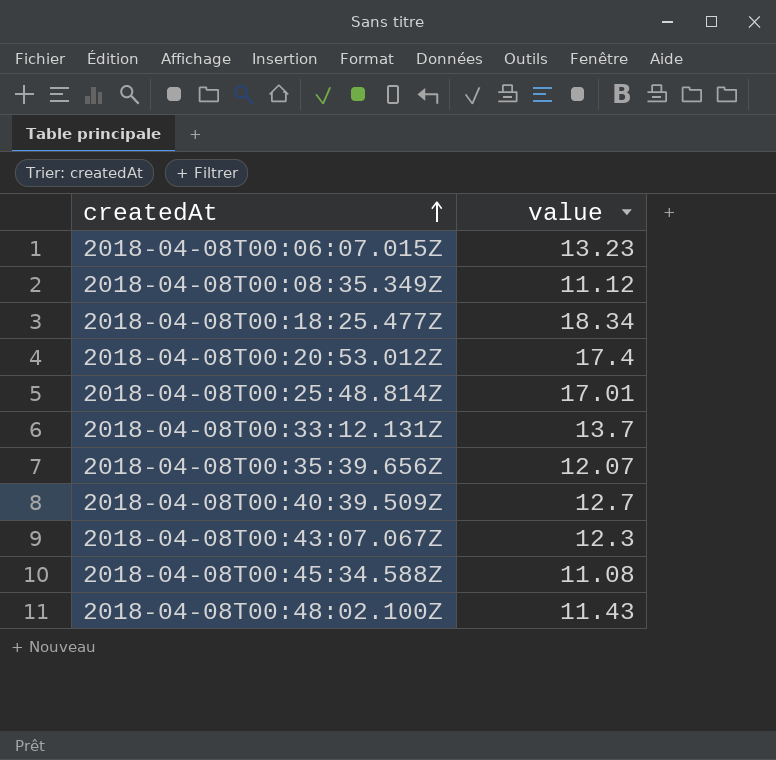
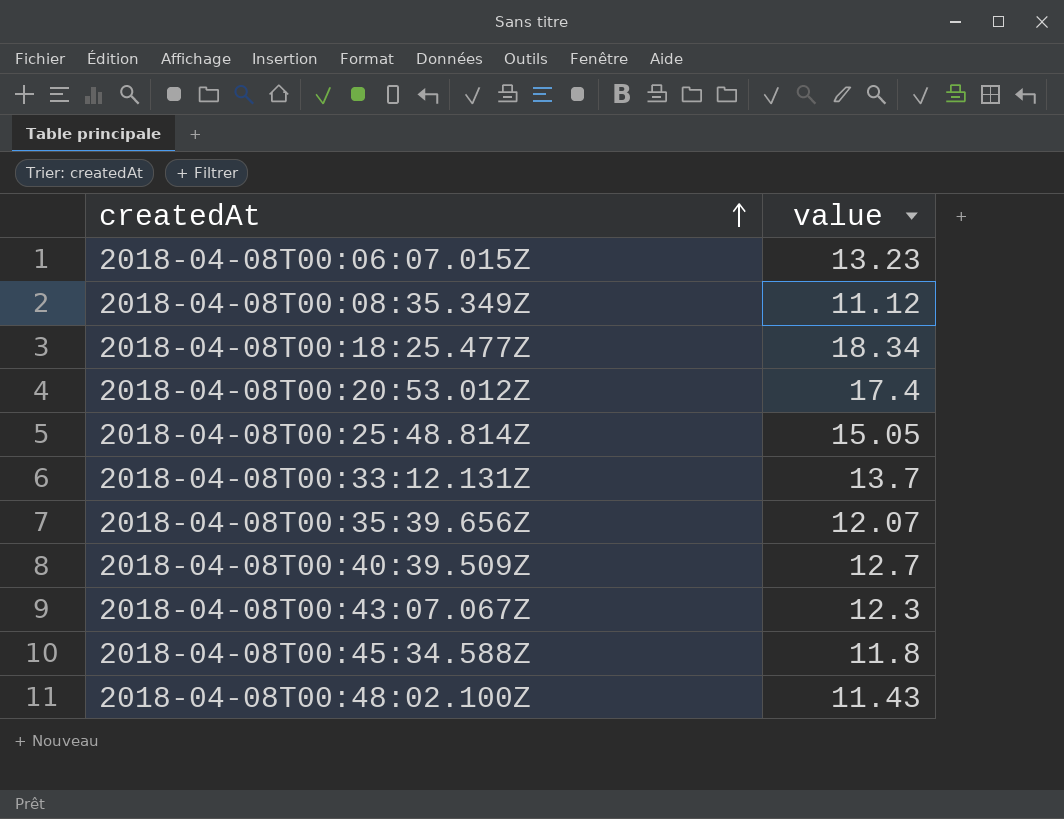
2018-04-08T00:25:48.814Z | value: 17.01 -> 15.05
2018-04-08T00:45:34.588Z | value: 11.08 -> 11.8

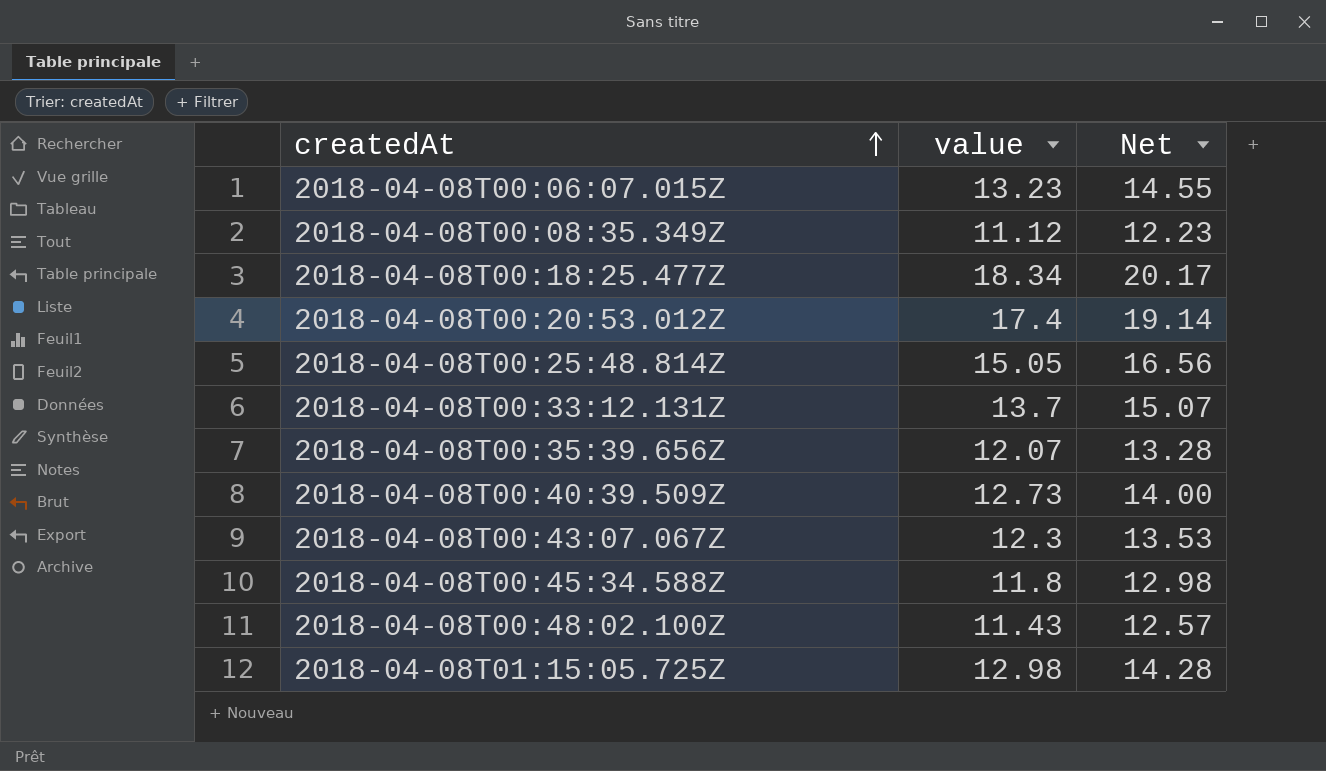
column Net | formula: none -> [value] * 1.1
2018-04-08T00:40:39.509Z | value: 12.7 -> 12.73
row 2018-04-08T01:15:05.725Z: none -> 12.98 | 14.28

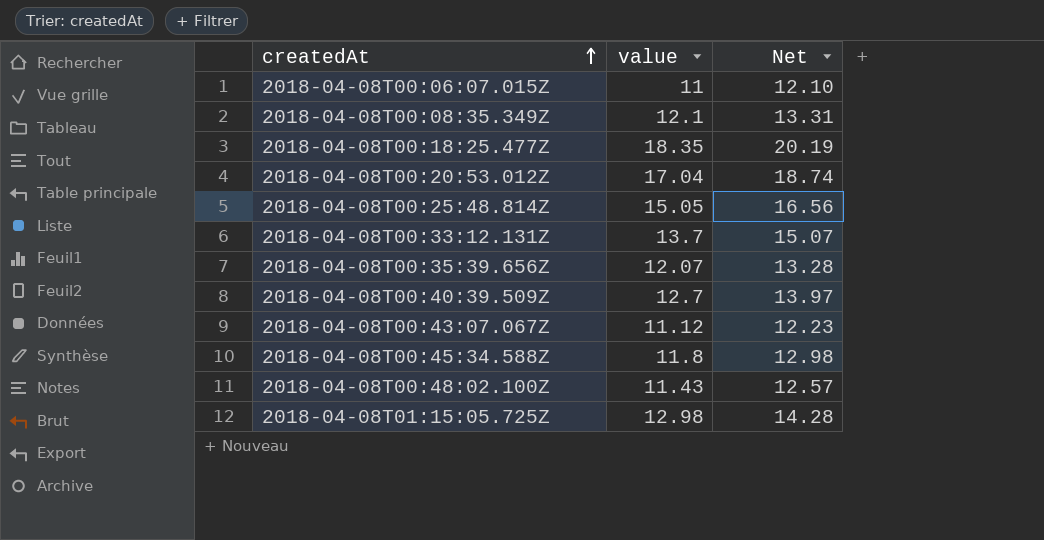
2018-04-08T00:06:07.015Z | value: 13.23 -> 11
2018-04-08T00:06:07.015Z | Net: 14.55 -> 12.10
2018-04-08T00:08:35.349Z | value: 11.12 -> 12.1
2018-04-08T00:08:35.349Z | Net: 12.23 -> 13.31
2018-04-08T00:18:25.477Z | value: 18.34 -> 18.35
2018-04-08T00:18:25.477Z | Net: 20.17 -> 20.19
2018-04-08T00:20:53.012Z | value: 17.4 -> 17.04
2018-04-08T00:20:53.012Z | Net: 19.14 -> 18.74
2018-04-08T00:40:39.509Z | value: 12.73 -> 12.7
2018-04-08T00:40:39.509Z | Net: 14.00 -> 13.97
2018-04-08T00:43:07.067Z | value: 12.3 -> 11.12
2018-04-08T00:43:07.067Z | Net: 13.53 -> 12.23

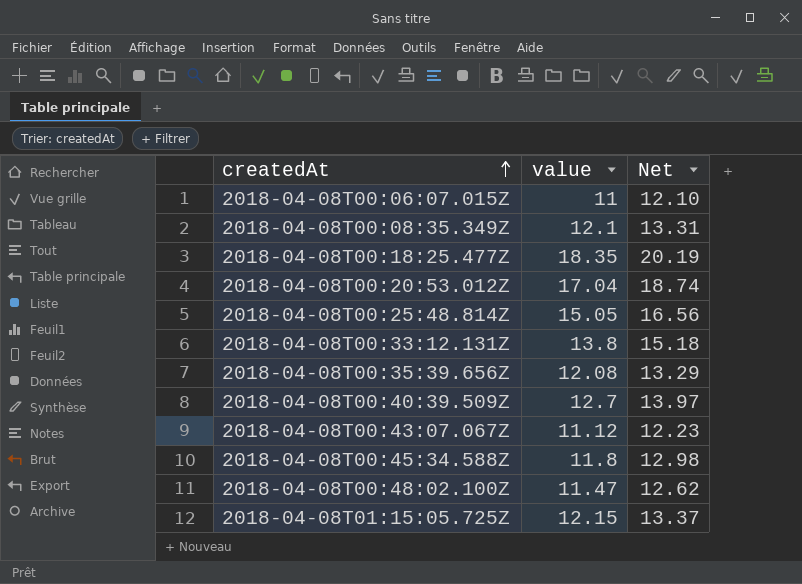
2018-04-08T00:33:12.131Z | value: 13.7 -> 13.8
2018-04-08T00:33:12.131Z | Net: 15.07 -> 15.18
2018-04-08T00:35:39.656Z | value: 12.07 -> 12.08
2018-04-08T00:35:39.656Z | Net: 13.28 -> 13.29
2018-04-08T00:48:02.100Z | value: 11.43 -> 11.47
2018-04-08T00:48:02.100Z | Net: 12.57 -> 12.62
2018-04-08T01:15:05.725Z | value: 12.98 -> 12.15
2018-04-08T01:15:05.725Z | Net: 14.28 -> 13.37

